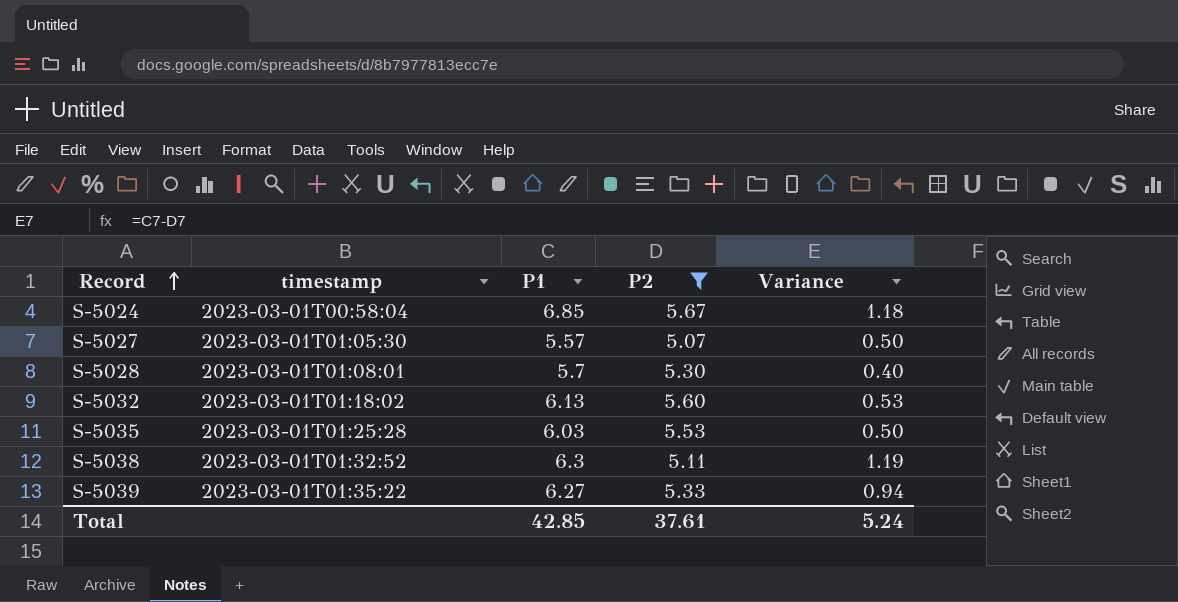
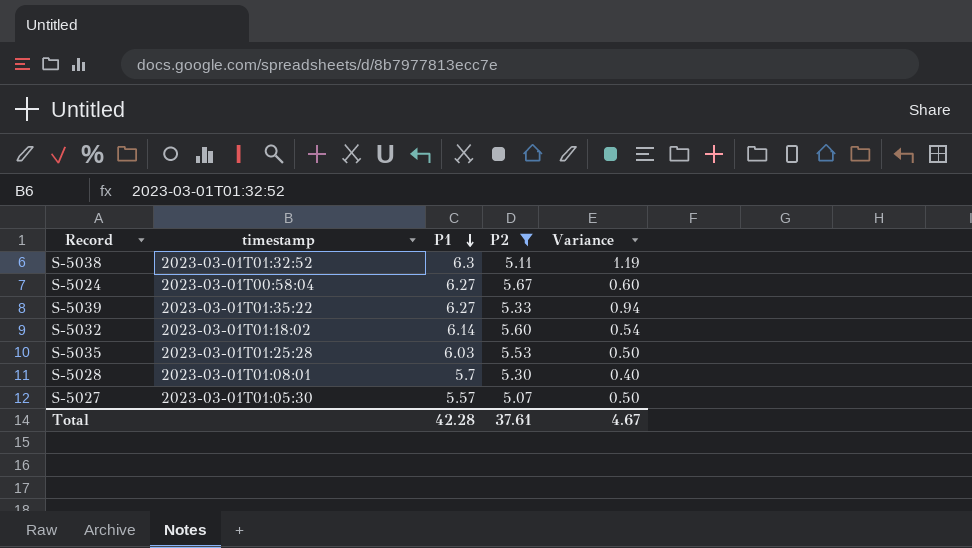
row order: Record ascending -> P1 descending
S-5024 | P1: 6.85 -> 6.27
S-5024 | Variance: 1.18 -> 0.60
S-5032 | P1: 6.13 -> 6.14
S-5032 | Variance: 0.53 -> 0.54
Total | P1: 42.85 -> 42.28
Total | Variance: 5.24 -> 4.67

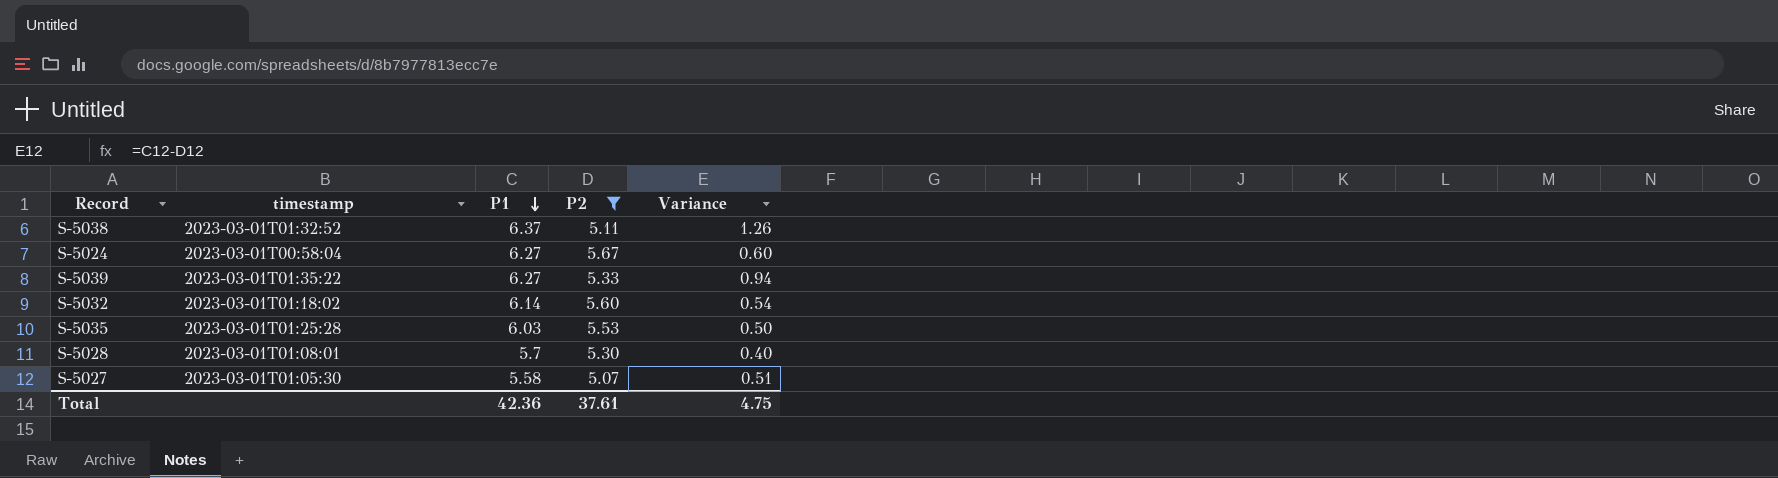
S-5038 | P1: 6.3 -> 6.37
S-5038 | Variance: 1.19 -> 1.26
S-5027 | P1: 5.57 -> 5.58
S-5027 | Variance: 0.50 -> 0.51
Total | P1: 42.28 -> 42.36
Total | Variance: 4.67 -> 4.75

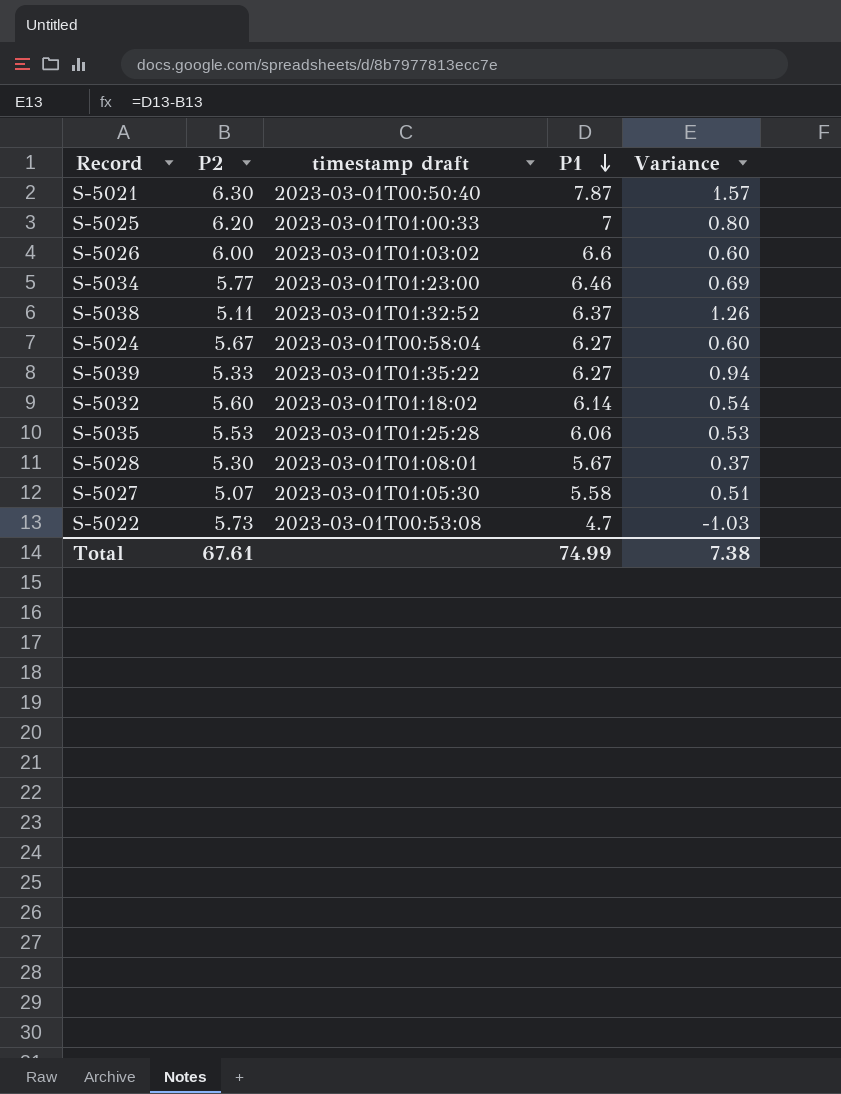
filter: P2 <= 5.67 -> none
column P2 | position: 4 -> 2
column name: timestamp -> timestamp draft
S-5035 | P1: 6.03 -> 6.06
S-5035 | Variance: 0.50 -> 0.53
S-5028 | P1: 5.7 -> 5.67
S-5028 | Variance: 0.40 -> 0.37
Total | P2: 37.61 -> 67.61
Total | P1: 42.36 -> 74.99
Total | Variance: 4.75 -> 7.38

